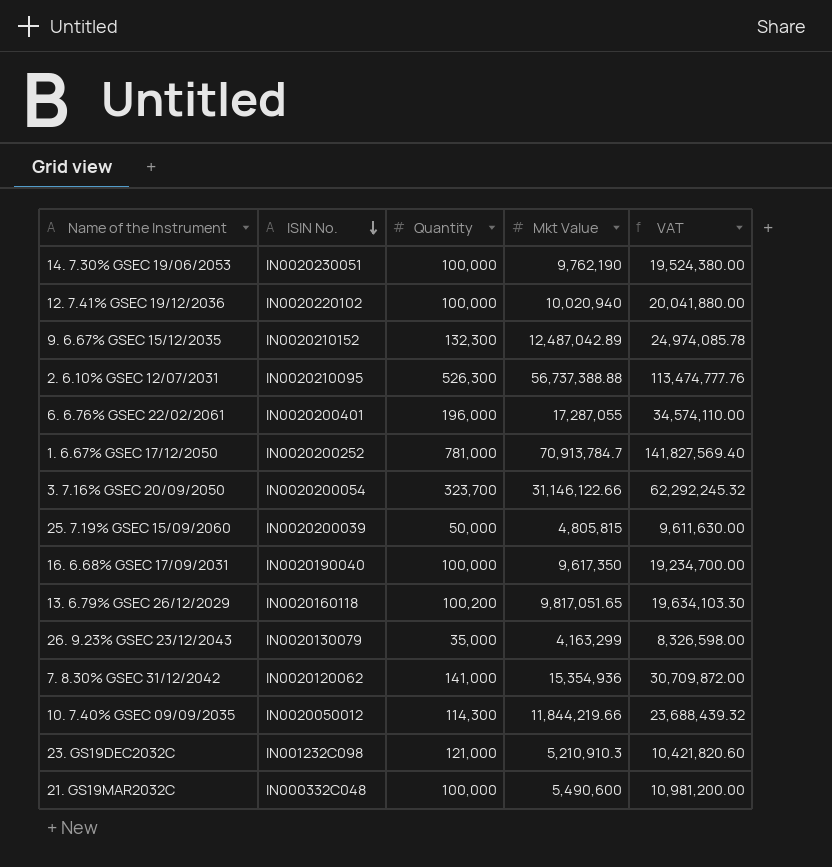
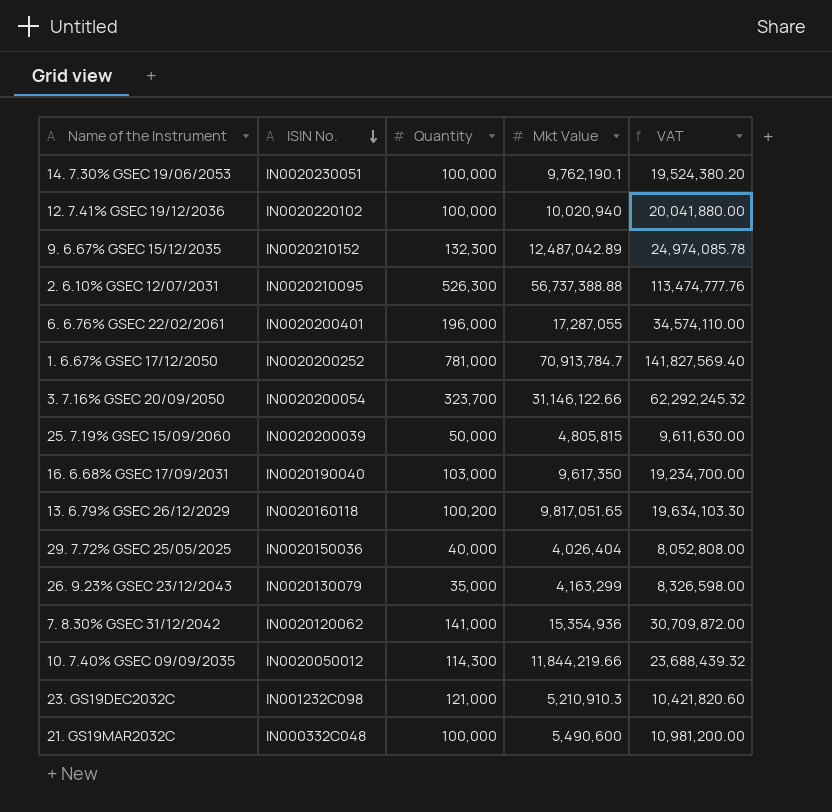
14. 7.30% GSEC 19/06/2053 | Mkt Value: 9,762,190 -> 9,762,190.1
14. 7.30% GSEC 19/06/2053 | VAT: 19,524,380.00 -> 19,524,380.20
16. 6.68% GSEC 17/09/2031 | Quantity: 100,000 -> 103,000
row 29. 7.72% GSEC 25/05/2025: none -> IN0020150036 | 40,000 | 4,026,404 | 8,052,808.00

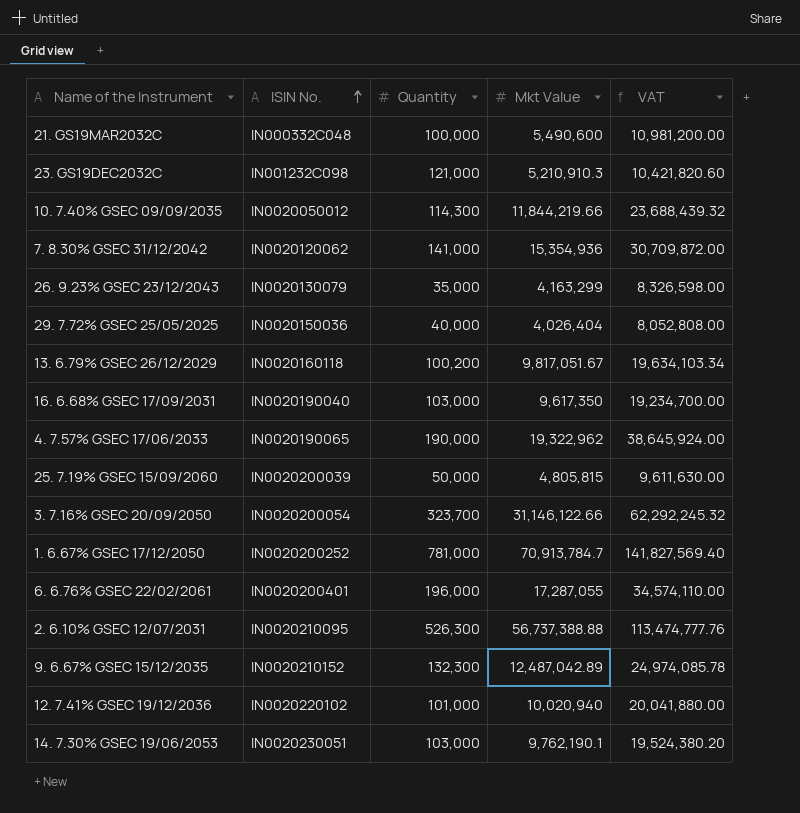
row order: ISIN No. descending -> ISIN No. ascending
13. 6.79% GSEC 26/12/2029 | Mkt Value: 9,817,051.65 -> 9,817,051.67
13. 6.79% GSEC 26/12/2029 | VAT: 19,634,103.30 -> 19,634,103.34
row 4. 7.57% GSEC 17/06/2033: none -> IN0020190065 | 190,000 | 19,322,962 | 38,645,924.00
12. 7.41% GSEC 19/12/2036 | Quantity: 100,000 -> 101,000
14. 7.30% GSEC 19/06/2053 | Quantity: 100,000 -> 103,000

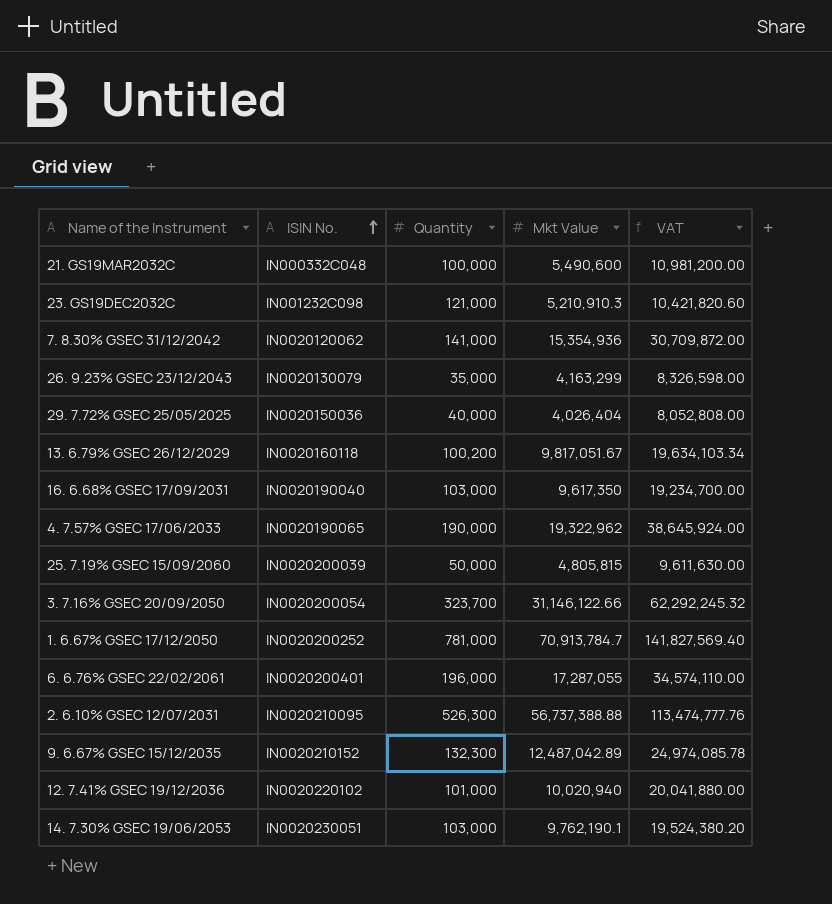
row 10. 7.40% GSEC 09/09/2035: IN0020050012 | 114,300 | 11,844,219.66 | 23,688,439.32 -> none

